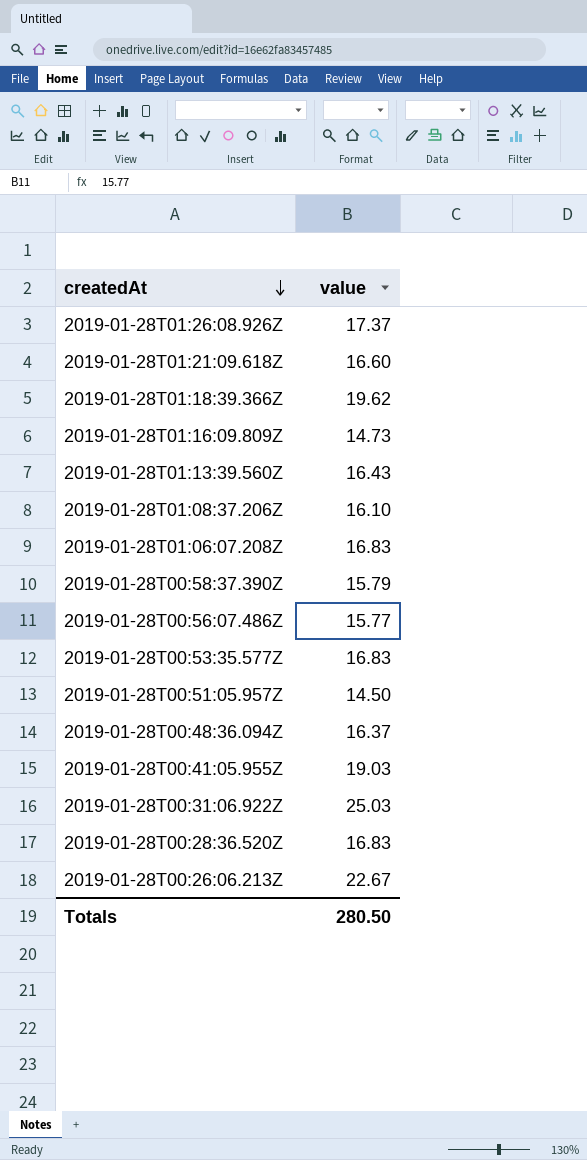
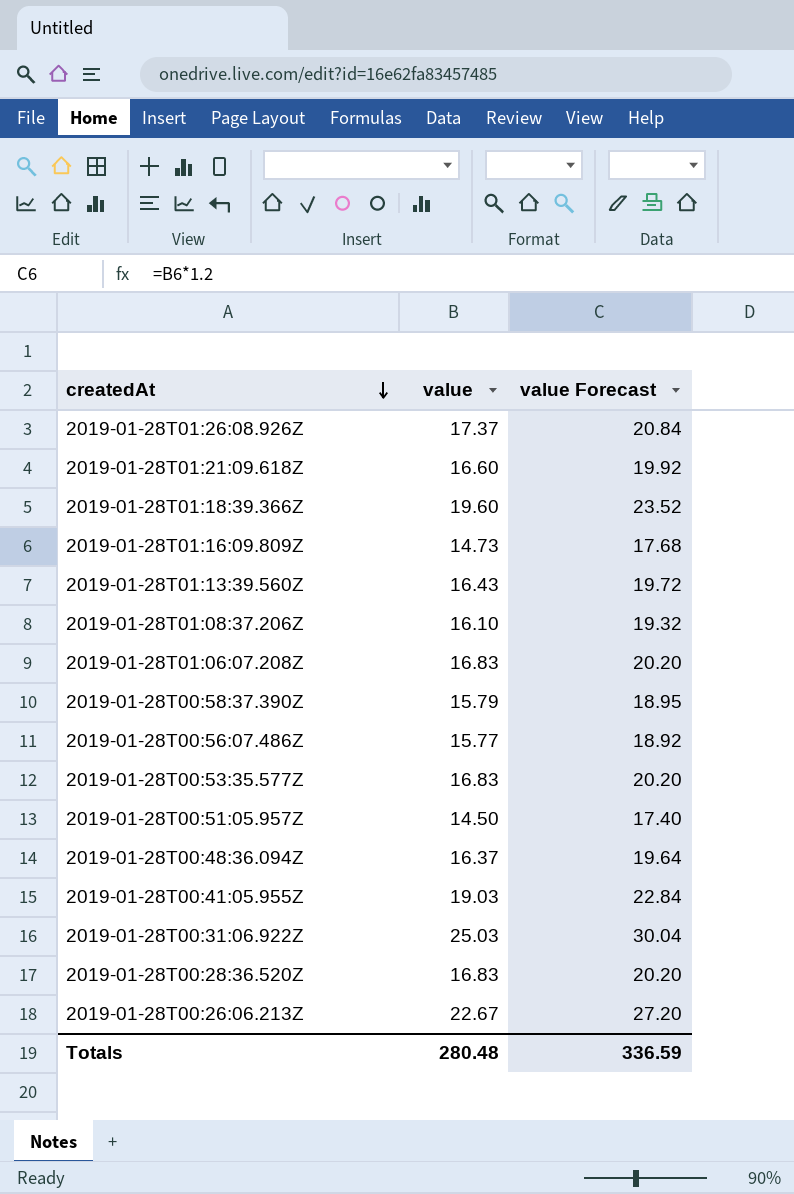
column value Forecast | formula: none -> [value] * 1.2
2019-01-28T01:18:39.366Z | value: 19.62 -> 19.60
Totals | value: 280.50 -> 280.48

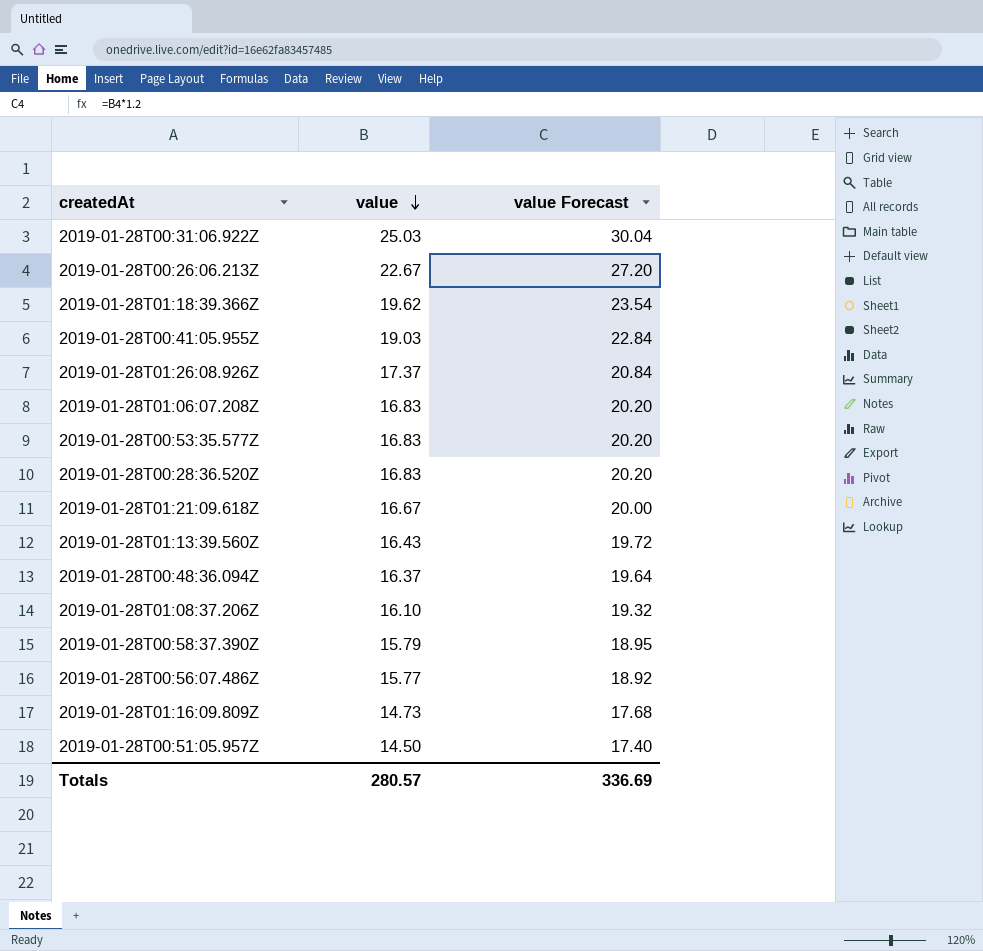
row order: createdAt descending -> value descending
2019-01-28T01:18:39.366Z | value: 19.60 -> 19.62
2019-01-28T01:18:39.366Z | value Forecast: 23.52 -> 23.54
2019-01-28T01:21:09.618Z | value: 16.60 -> 16.67
2019-01-28T01:21:09.618Z | value Forecast: 19.92 -> 20.00
Totals | value: 280.48 -> 280.57
Totals | value Forecast: 336.59 -> 336.69

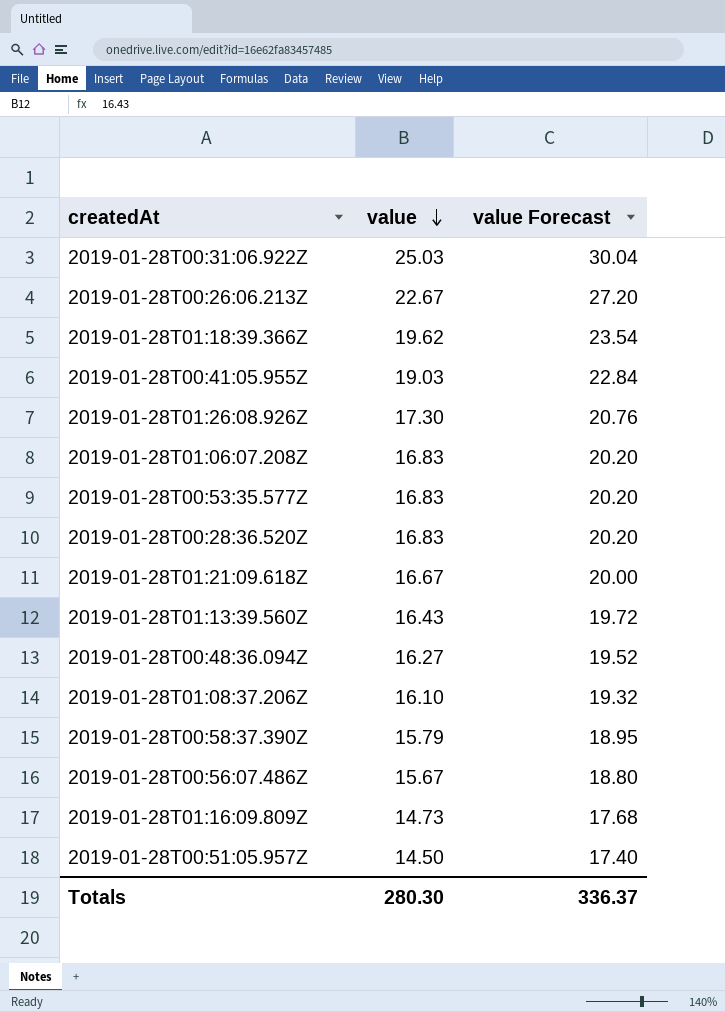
2019-01-28T01:26:08.926Z | value: 17.37 -> 17.30
2019-01-28T01:26:08.926Z | value Forecast: 20.84 -> 20.76
2019-01-28T00:48:36.094Z | value: 16.37 -> 16.27
2019-01-28T00:48:36.094Z | value Forecast: 19.64 -> 19.52
2019-01-28T00:56:07.486Z | value: 15.77 -> 15.67
2019-01-28T00:56:07.486Z | value Forecast: 18.92 -> 18.80
Totals | value: 280.57 -> 280.30
Totals | value Forecast: 336.69 -> 336.37

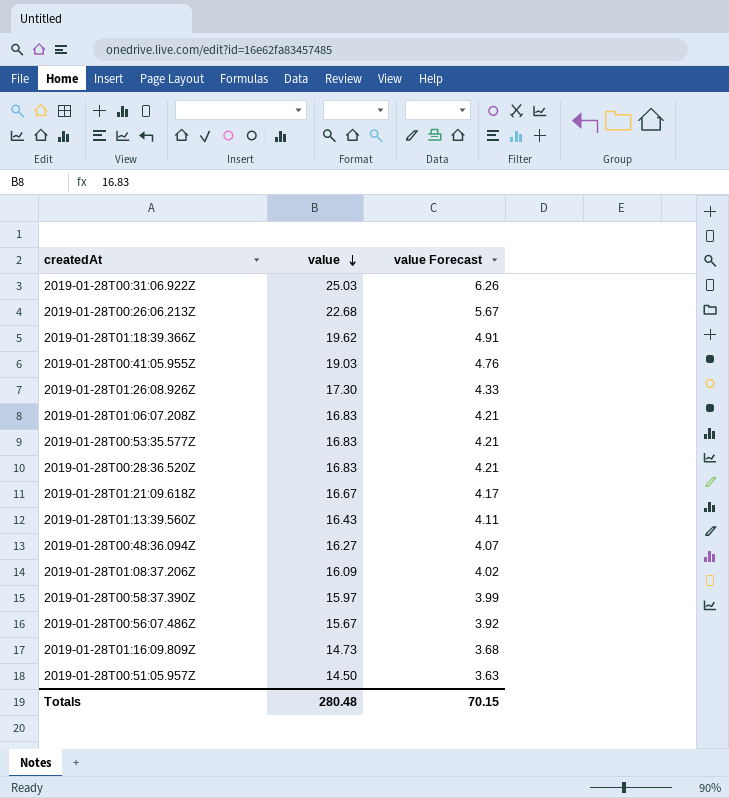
column value Forecast | formula: [value] * 1.2 -> [value] * 0.25
2019-01-28T00:26:06.213Z | value: 22.67 -> 22.68
2019-01-28T01:08:37.206Z | value: 16.10 -> 16.09
2019-01-28T00:58:37.390Z | value: 15.79 -> 15.97
Totals | value: 280.30 -> 280.48
Totals | value Forecast: 336.37 -> 70.15

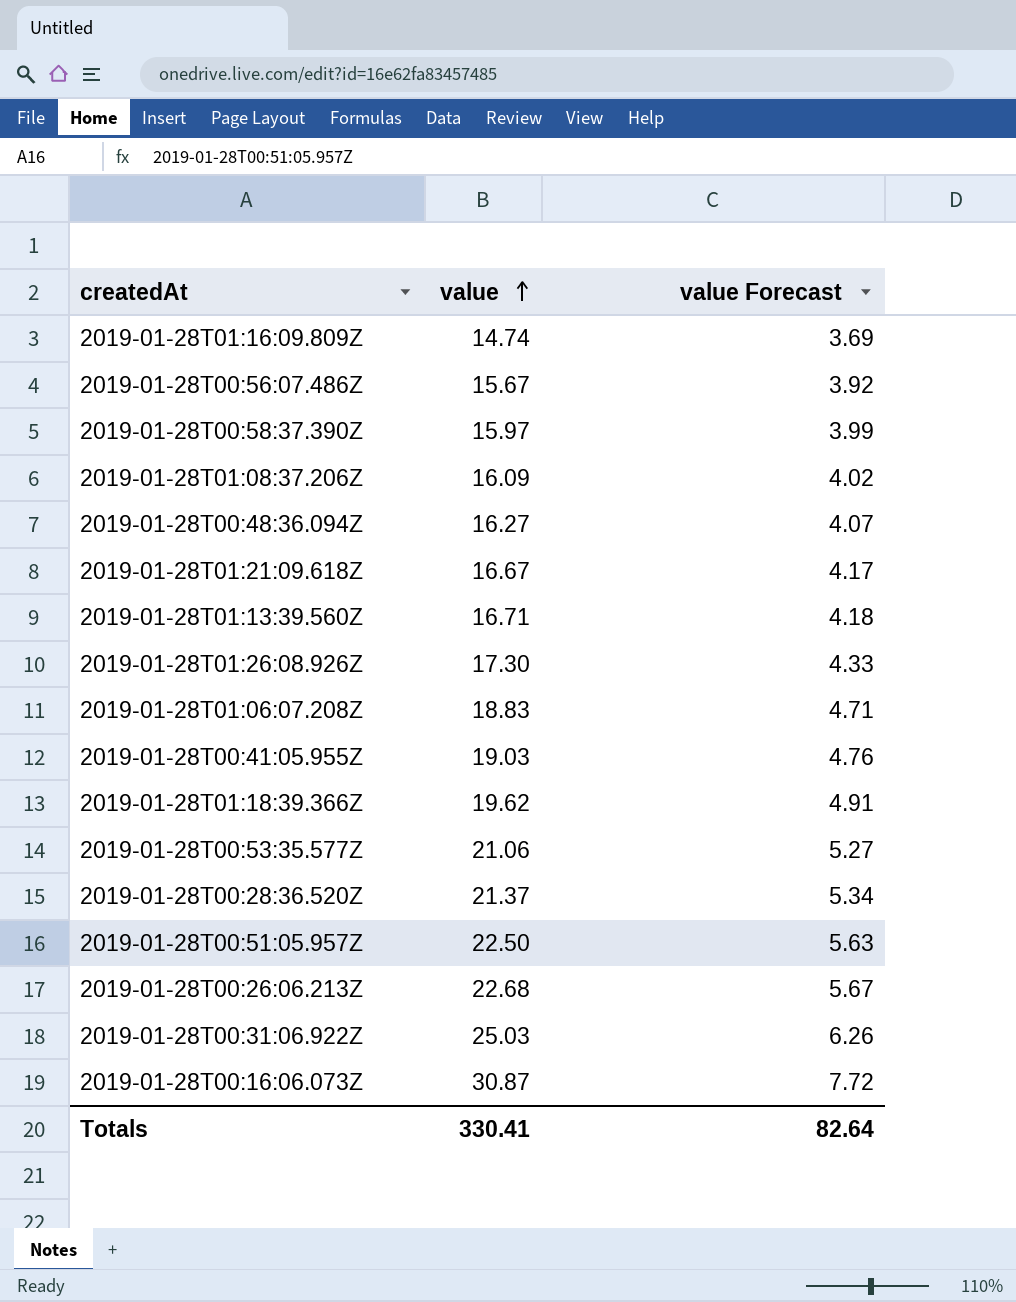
row order: value descending -> value ascending
2019-01-28T01:16:09.809Z | value: 14.73 -> 14.74
2019-01-28T01:16:09.809Z | value Forecast: 3.68 -> 3.69
2019-01-28T01:13:39.560Z | value: 16.43 -> 16.71
2019-01-28T01:13:39.560Z | value Forecast: 4.11 -> 4.18
2019-01-28T01:06:07.208Z | value: 16.83 -> 18.83
2019-01-28T01:06:07.208Z | value Forecast: 4.21 -> 4.71
2019-01-28T00:53:35.577Z | value: 16.83 -> 21.06
2019-01-28T00:53:35.577Z | value Forecast: 4.21 -> 5.27
2019-01-28T00:28:36.520Z | value: 16.83 -> 21.37
2019-01-28T00:28:36.520Z | value Forecast: 4.21 -> 5.34
2019-01-28T00:51:05.957Z | value: 14.50 -> 22.50
2019-01-28T00:51:05.957Z | value Forecast: 3.63 -> 5.63
row 2019-01-28T00:16:06.073Z: none -> 30.87 | 7.72
Totals | value: 280.48 -> 330.41
Totals | value Forecast: 70.15 -> 82.64

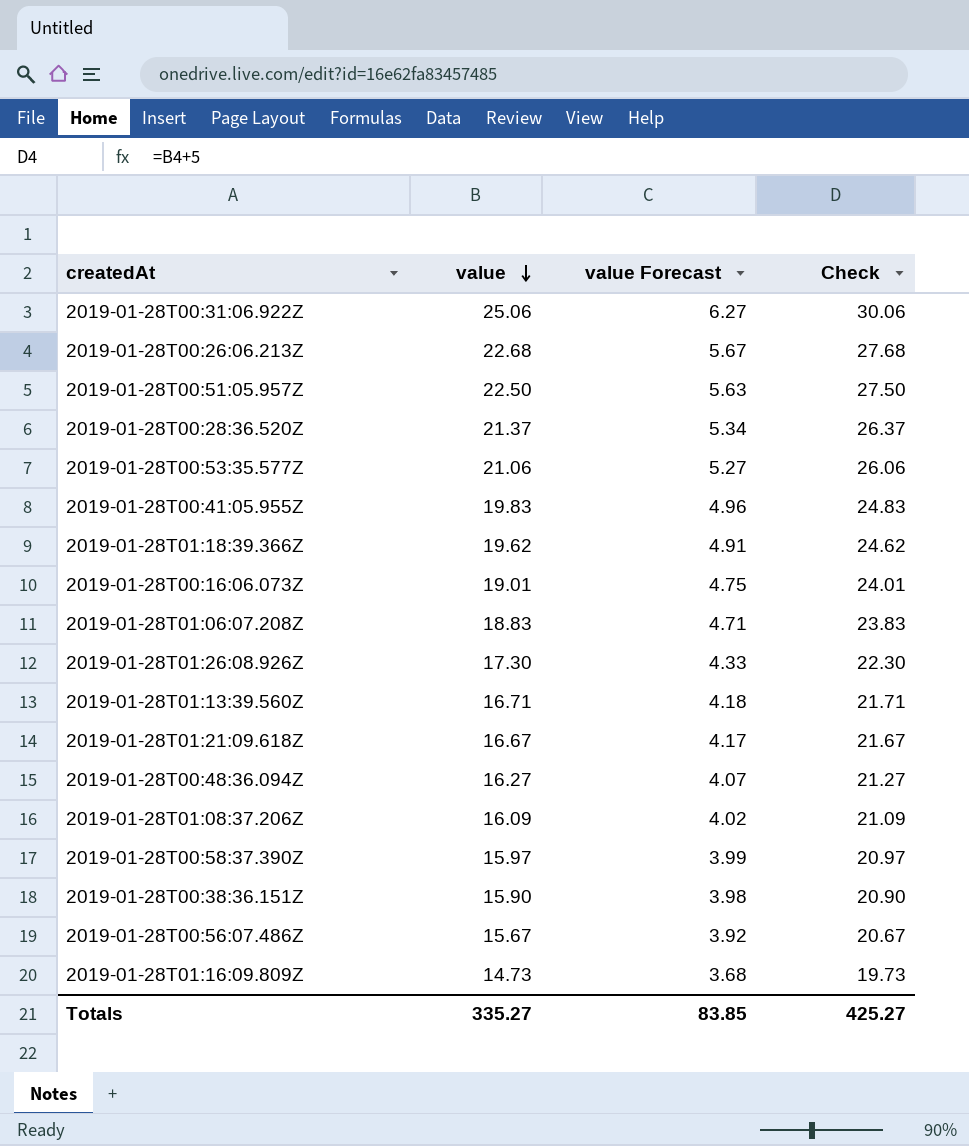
row order: value ascending -> value descending
column Check | formula: none -> [value] + 5
2019-01-28T00:31:06.922Z | value: 25.03 -> 25.06
2019-01-28T00:31:06.922Z | value Forecast: 6.26 -> 6.27
2019-01-28T00:41:05.955Z | value: 19.03 -> 19.83
2019-01-28T00:41:05.955Z | value Forecast: 4.76 -> 4.96
2019-01-28T00:16:06.073Z | value: 30.87 -> 19.01
2019-01-28T00:16:06.073Z | value Forecast: 7.72 -> 4.75
row 2019-01-28T00:38:36.151Z: none -> 15.90 | 3.98 | 20.90
2019-01-28T01:16:09.809Z | value: 14.74 -> 14.73
2019-01-28T01:16:09.809Z | value Forecast: 3.69 -> 3.68
Totals | value: 330.41 -> 335.27
Totals | value Forecast: 82.64 -> 83.85

